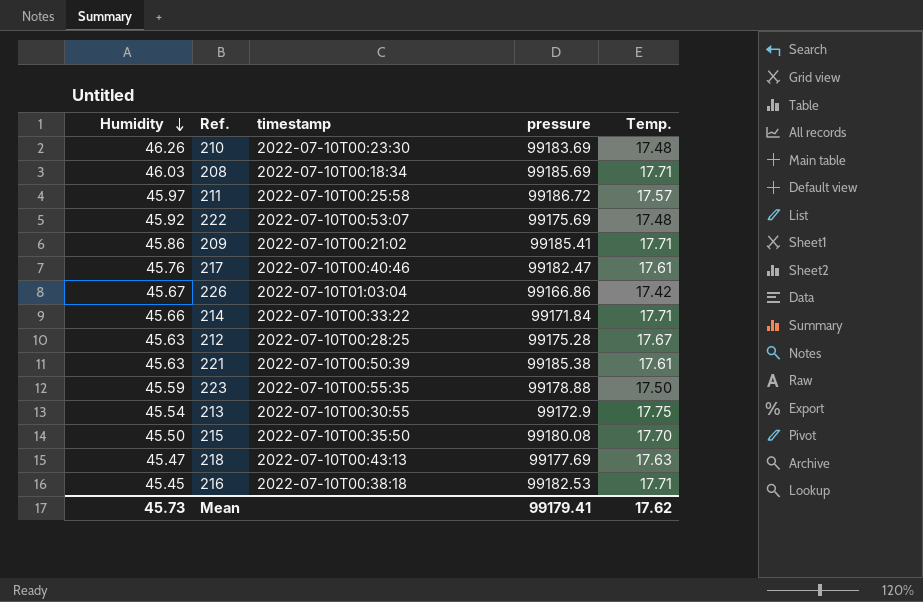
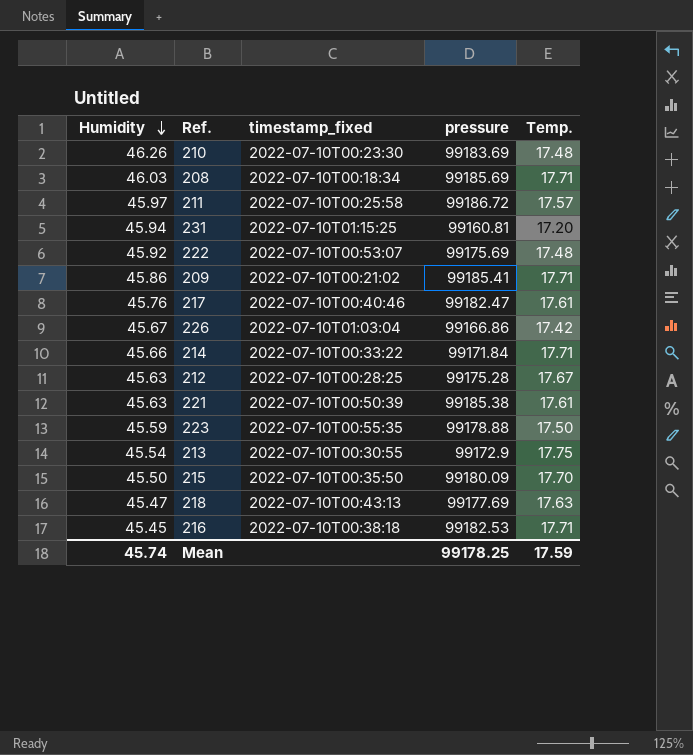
column name: timestamp -> timestamp_fixed
row 231: none -> 45.94 | 2022-07-10T01:15:25 | 99160.81 | 17.20
215 | pressure: 99180.08 -> 99180.09
Mean | Humidity: 45.73 -> 45.74
Mean | pressure: 99179.41 -> 99178.25
Mean | Temp.: 17.62 -> 17.59

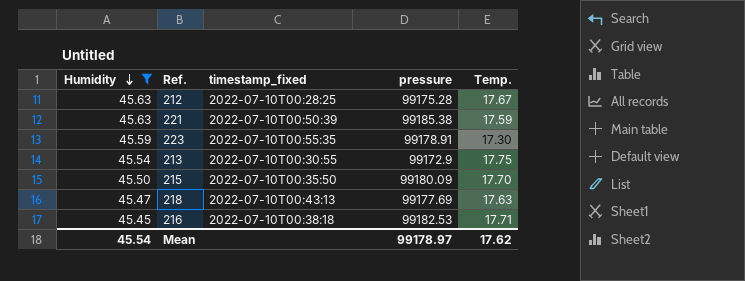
filter: none -> Humidity <= 45.63
221 | Temp.: 17.61 -> 17.59
223 | pressure: 99178.88 -> 99178.91
223 | Temp.: 17.50 -> 17.30
Mean | Humidity: 45.74 -> 45.54
Mean | pressure: 99178.25 -> 99178.97
Mean | Temp.: 17.59 -> 17.62

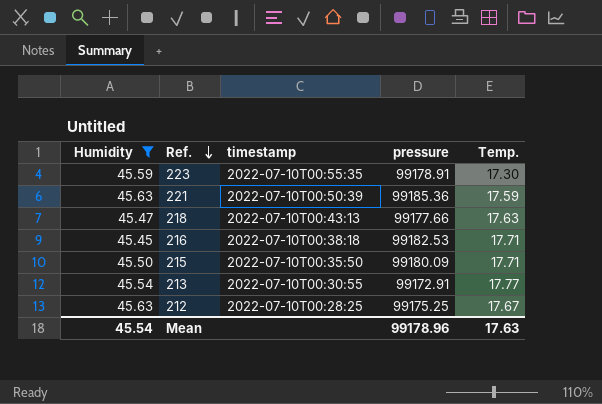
row order: Humidity descending -> Ref. descending
column name: timestamp_fixed -> timestamp
221 | pressure: 99185.38 -> 99185.36
218 | pressure: 99177.69 -> 99177.66
215 | Temp.: 17.70 -> 17.71
213 | pressure: 99172.9 -> 99172.91
213 | Temp.: 17.75 -> 17.77
212 | pressure: 99175.28 -> 99175.25
Mean | pressure: 99178.97 -> 99178.96
Mean | Temp.: 17.62 -> 17.63

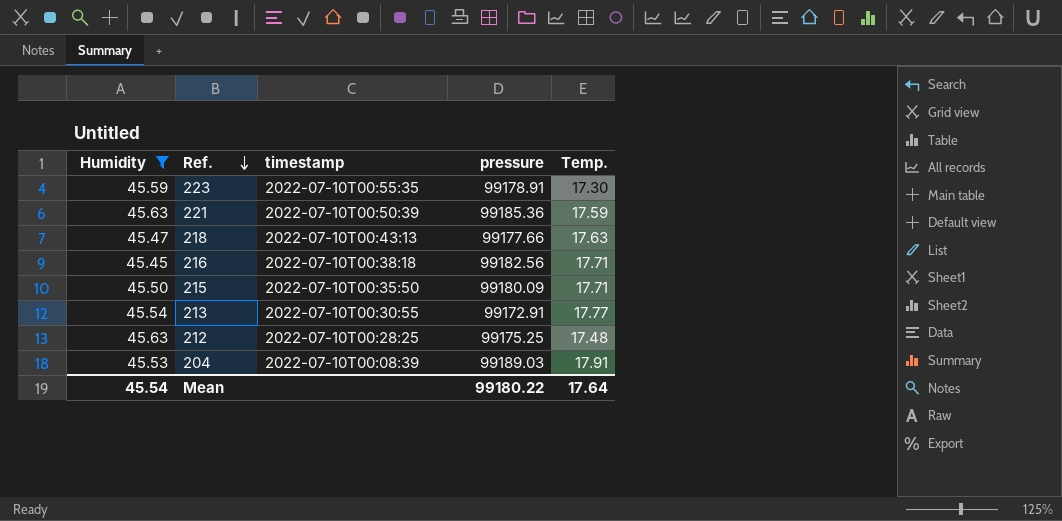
216 | pressure: 99182.53 -> 99182.56
212 | Temp.: 17.67 -> 17.48
row 204: none -> 45.53 | 2022-07-10T00:08:39 | 99189.03 | 17.91
Mean | pressure: 99178.96 -> 99180.22
Mean | Temp.: 17.63 -> 17.64

